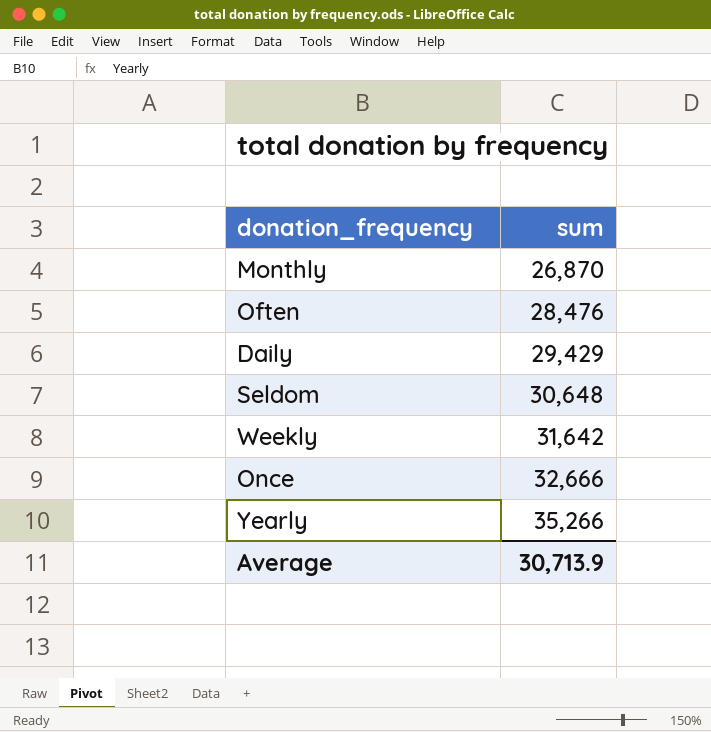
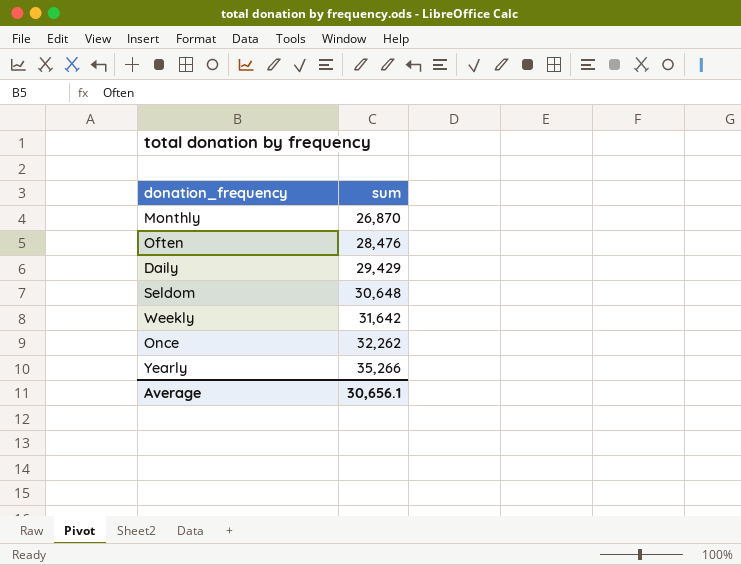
Once | sum: 32,666 -> 32,262
Average | sum: 30,713.9 -> 30,656.1

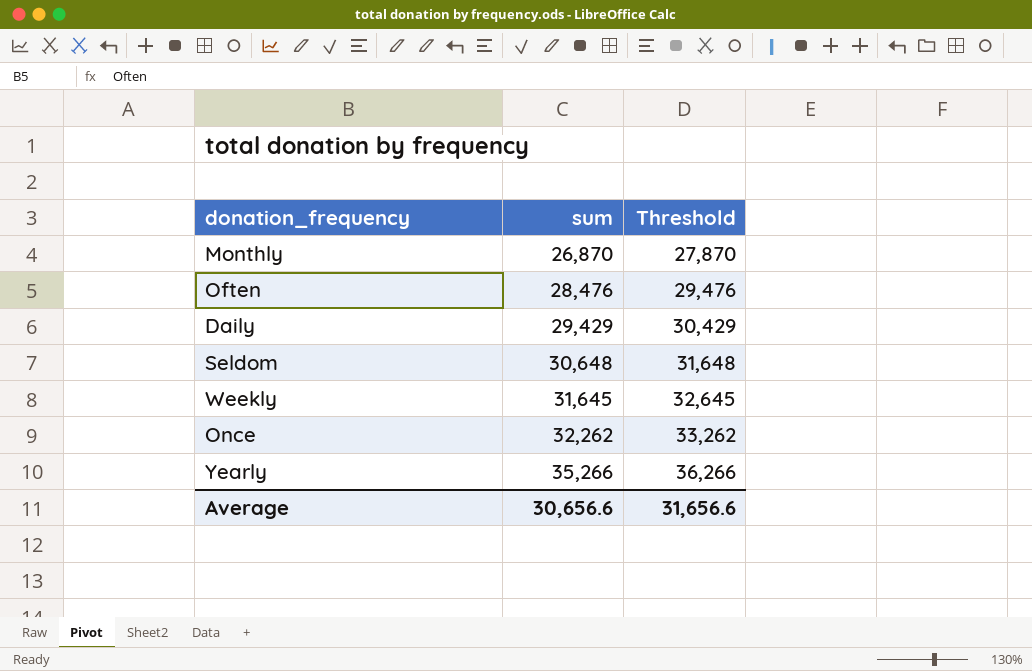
column Threshold | formula: none -> [sum] + 1000
Weekly | sum: 31,642 -> 31,645
Average | sum: 30,656.1 -> 30,656.6

